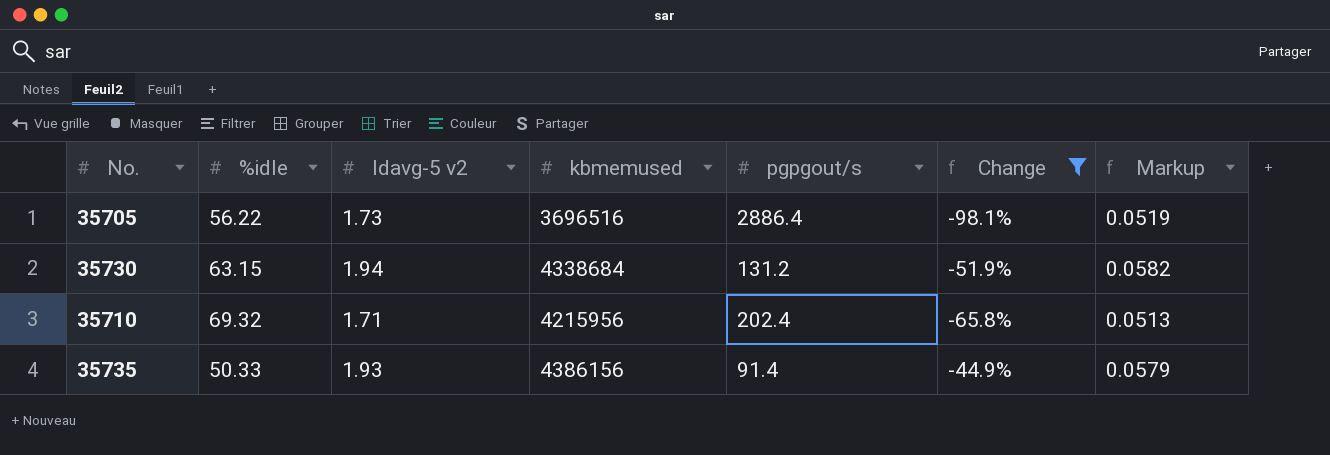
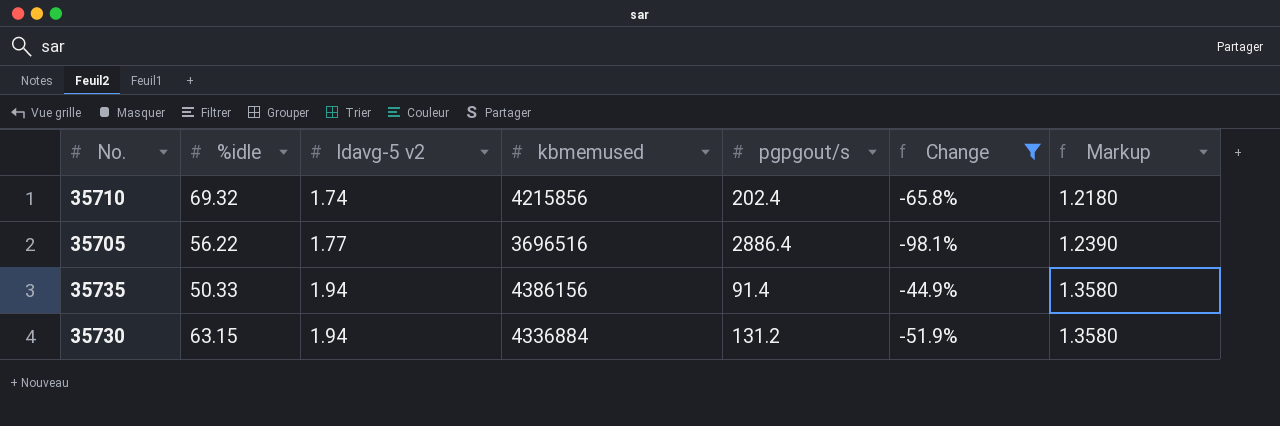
row order: none -> ldavg-5 v2 ascending
column Markup | formula: [ldavg-5 v2] * 0.03 -> [ldavg-5 v2] * 0.7
35710 | ldavg-5 v2: 1.71 -> 1.74
35710 | kbmemused: 4215956 -> 4215856
35705 | ldavg-5 v2: 1.73 -> 1.77
35735 | ldavg-5 v2: 1.93 -> 1.94
35730 | kbmemused: 4338684 -> 4336884

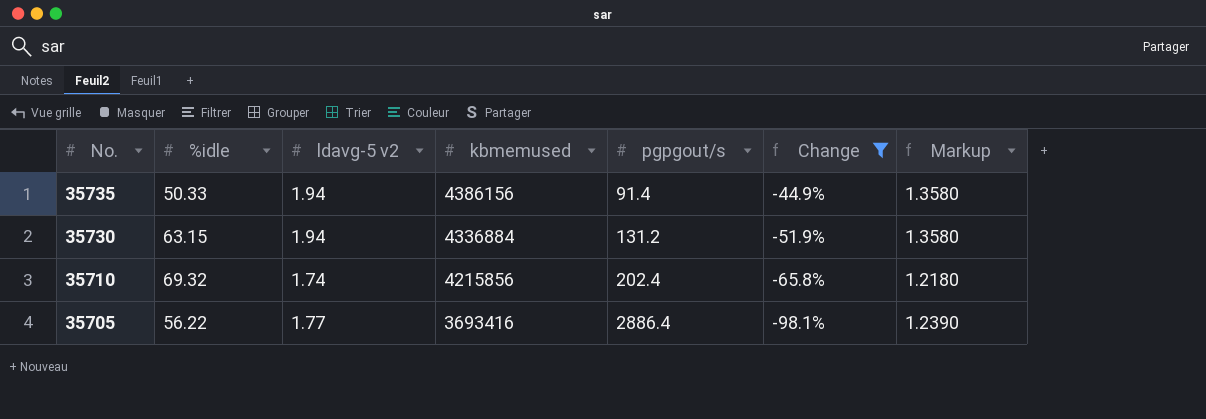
row order: ldavg-5 v2 ascending -> No. descending
35705 | kbmemused: 3696516 -> 3693416

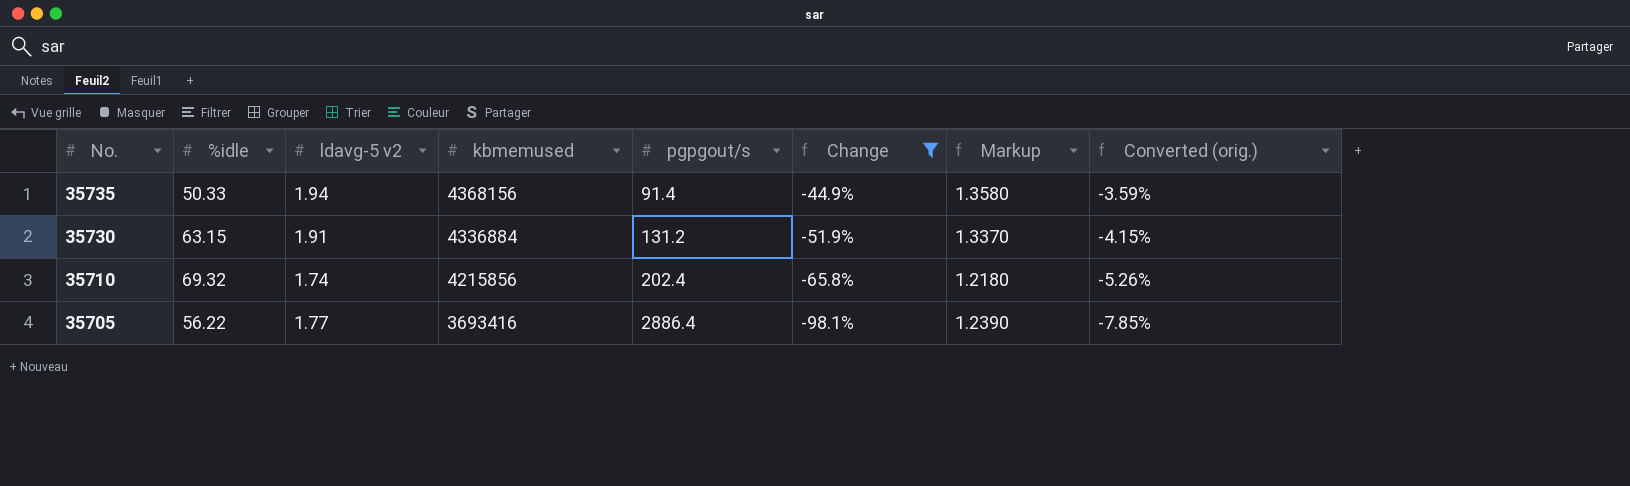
column Converted (orig.) | formula: none -> [Change] * 0.08
35735 | kbmemused: 4386156 -> 4368156
35730 | ldavg-5 v2: 1.94 -> 1.91
35730 | Markup: 1.3580 -> 1.3370

